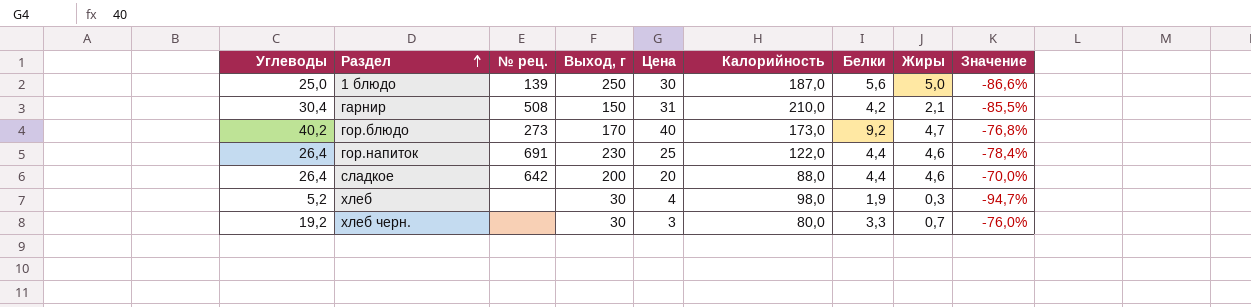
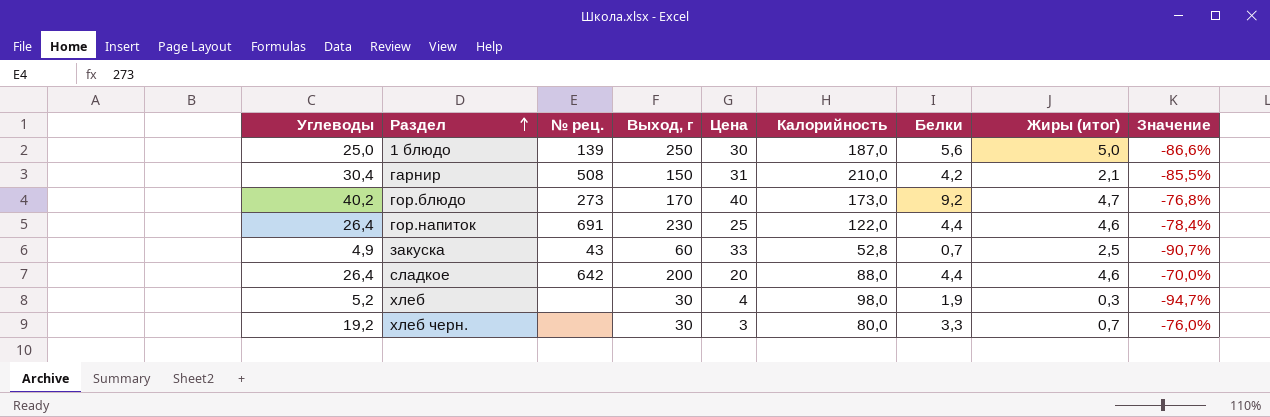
column name: Жиры -> Жиры (итог)
row закуска: none -> 4,9 | 43 | 60 | 33 | 52,8 | 0,7 | 2,5 | -90,7%

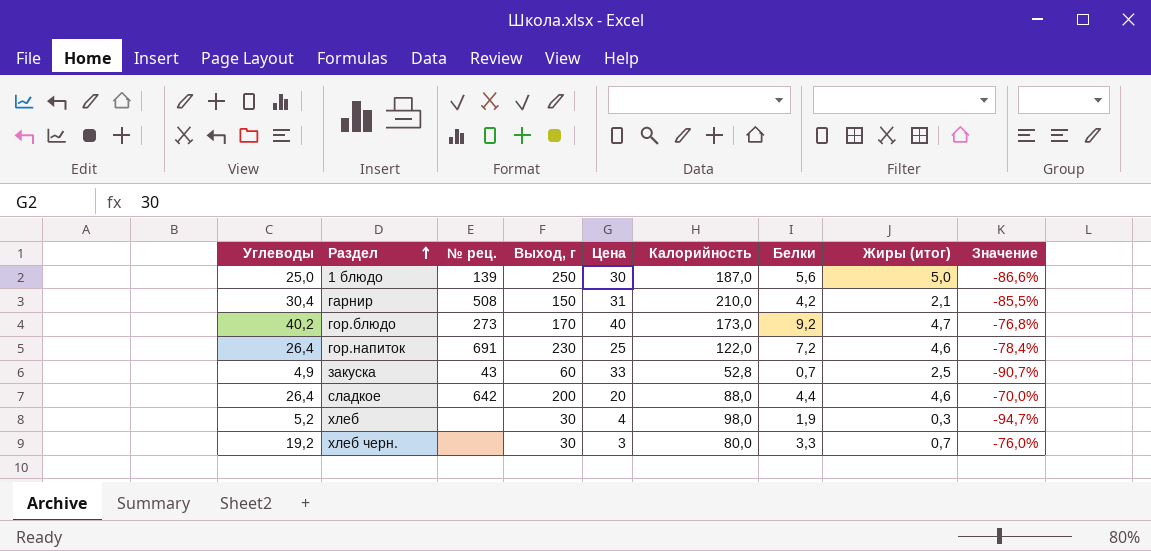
гор.напиток | Белки: 4,4 -> 7,2

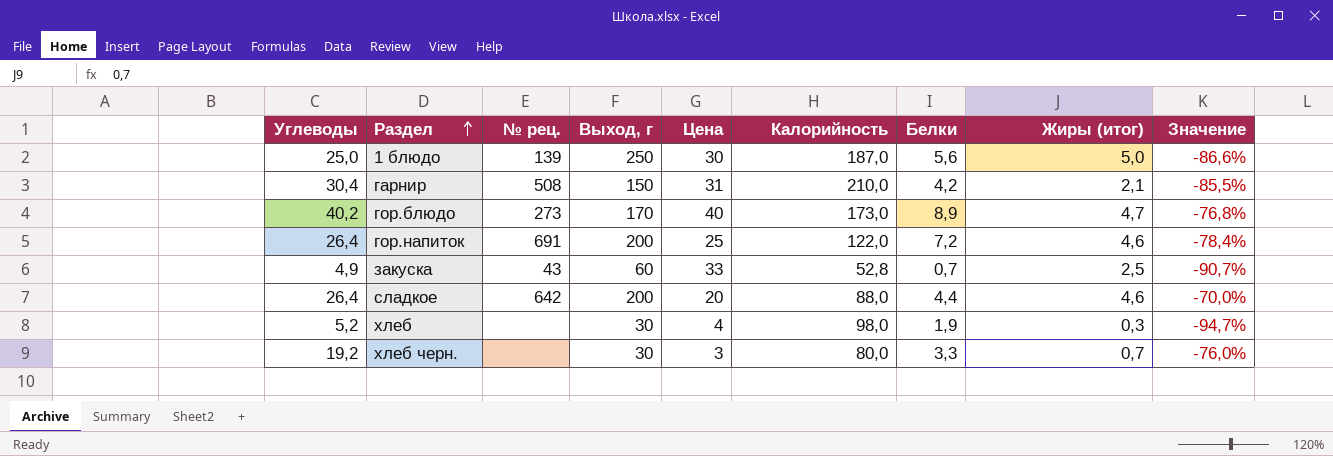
гор.блюдо | Белки: 9,2 -> 8,9
гор.напиток | Выход, г: 230 -> 200

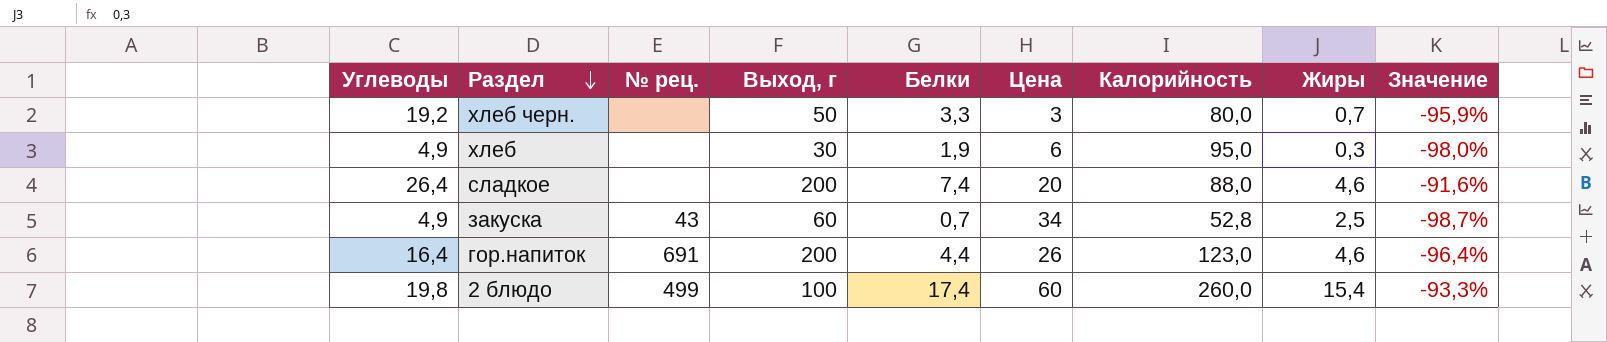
row order: Раздел ascending -> Раздел descending
column Белки | position: 7 -> 5
column name: Жиры (итог) -> Жиры
column Значение | formula: ([Углеводы] - [Калорийность]) / [Калорийность] -> ([Белки] - [Калорийность]) / [Калорийность]
row 1 блюдо: 25,0 | 139 | 250 | 30 | 187,0 | 5,6 | 5,0 | -86,6% -> none
row гарнир: 30,4 | 508 | 150 | 31 | 210,0 | 4,2 | 2,1 | -85,5% -> none
row гор.блюдо: 40,2 | 273 | 170 | 40 | 173,0 | 8,9 | 4,7 | -76,8% -> none
хлеб черн. | Выход, г: 30 -> 50
хлеб | Углеводы: 5,2 -> 4,9
хлеб | Цена: 4 -> 6
хлеб | Калорийность: 98,0 -> 95,0
сладкое | № рец.: 642 -> none
сладкое | Белки: 4,4 -> 7,4
закуска | Цена: 33 -> 34
гор.напиток | Углеводы: 26,4 -> 16,4
гор.напиток | Белки: 7,2 -> 4,4
гор.напиток | Цена: 25 -> 26
гор.напиток | Калорийность: 122,0 -> 123,0
row 2 блюдо: none -> 19,8 | 499 | 100 | 17,4 | 60 | 260,0 | 15,4 | -93,3%

